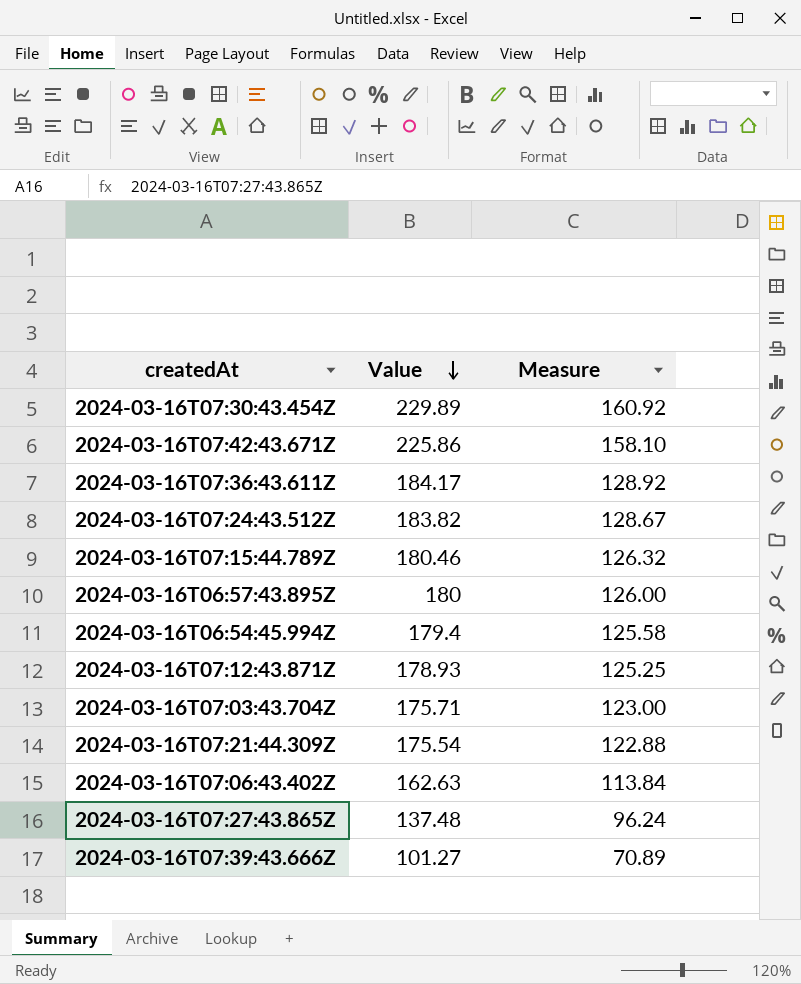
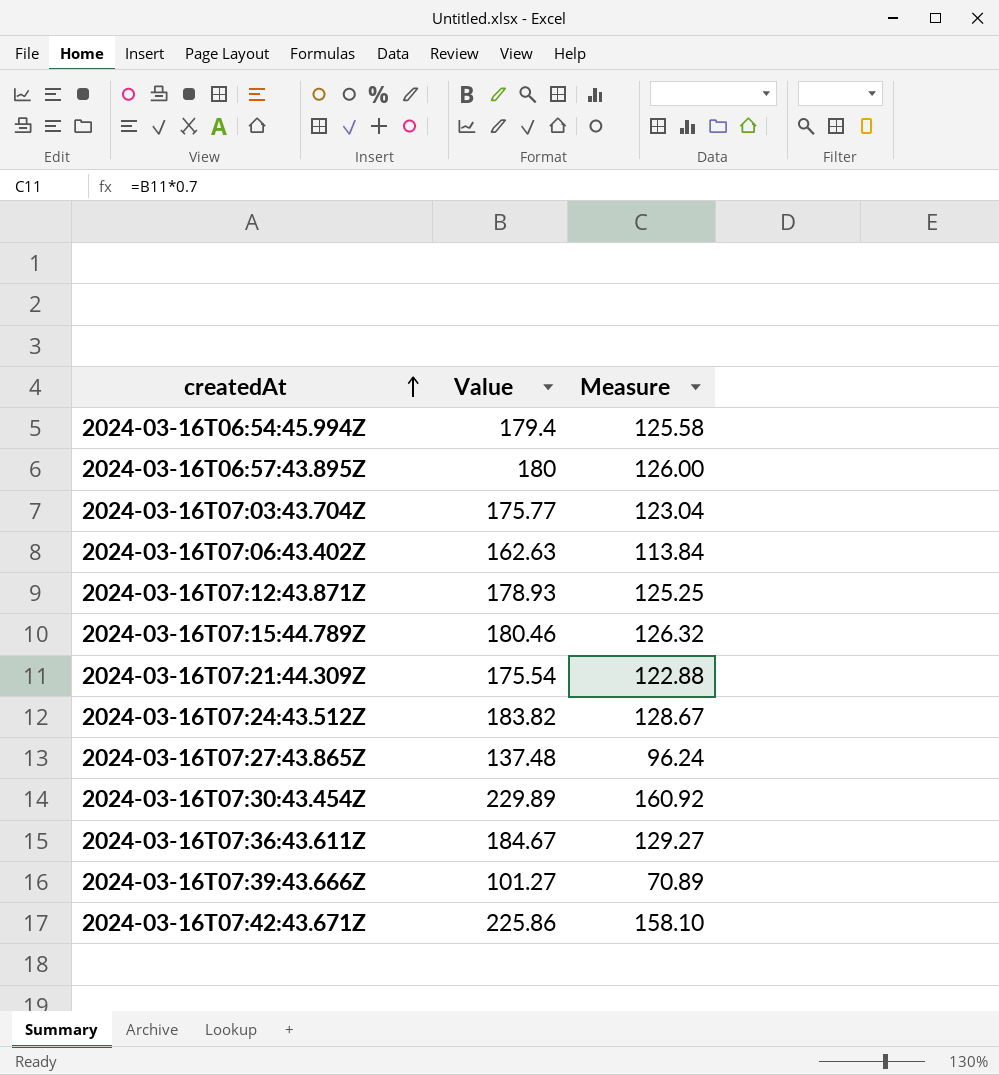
row order: Value descending -> createdAt ascending
2024-03-16T07:03:43.704Z | Value: 175.71 -> 175.77
2024-03-16T07:03:43.704Z | Measure: 123.00 -> 123.04
2024-03-16T07:36:43.611Z | Value: 184.17 -> 184.67
2024-03-16T07:36:43.611Z | Measure: 128.92 -> 129.27

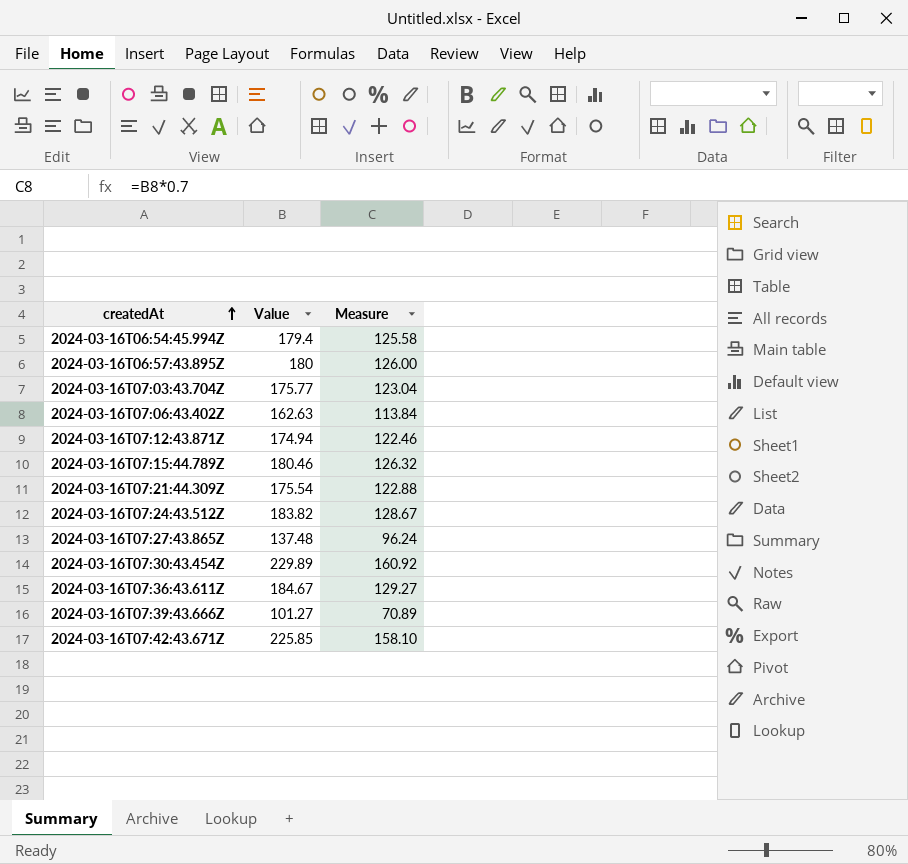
2024-03-16T07:12:43.871Z | Value: 178.93 -> 174.94
2024-03-16T07:12:43.871Z | Measure: 125.25 -> 122.46
2024-03-16T07:42:43.671Z | Value: 225.86 -> 225.85

